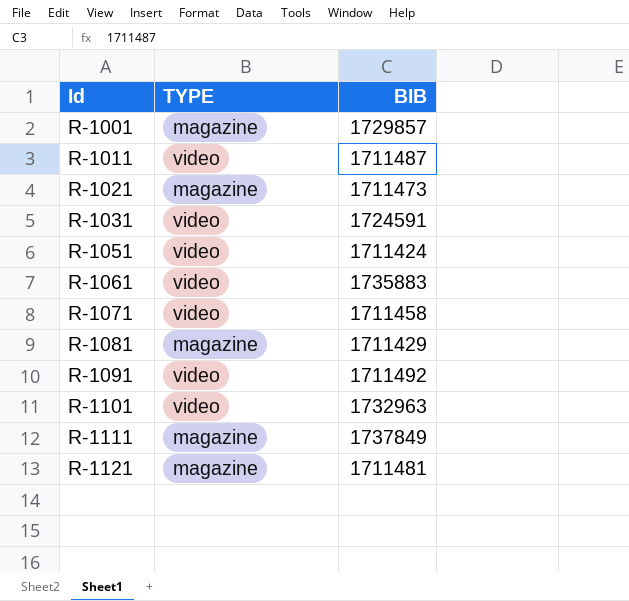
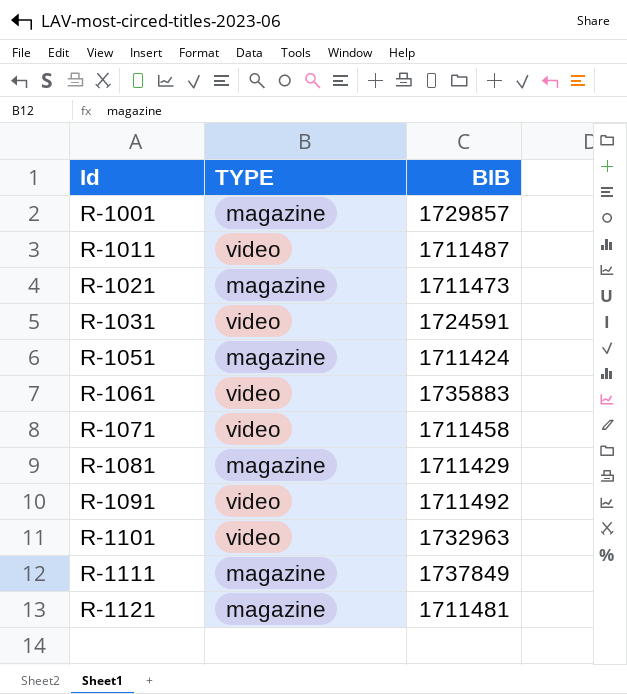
R-1051 | TYPE: video -> magazine

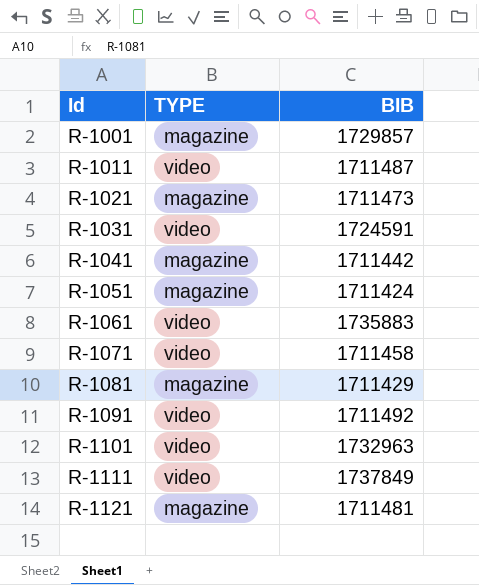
row R-1041: none -> magazine | 1711442
R-1111 | TYPE: magazine -> video

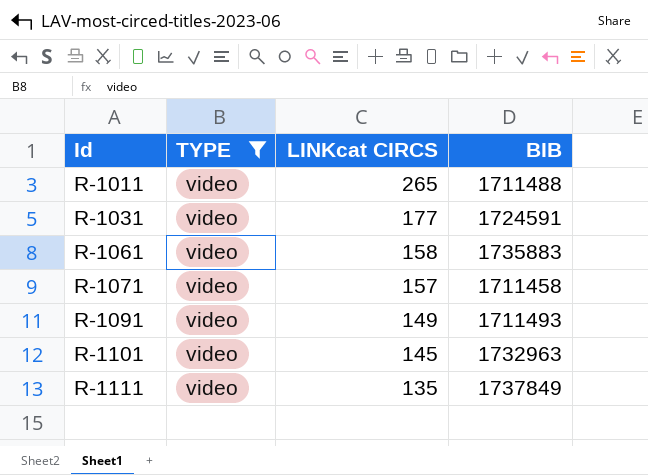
filter: none -> TYPE = video
column LINKcat CIRCS | position: none -> 3
R-1011 | BIB: 1711487 -> 1711488
R-1091 | BIB: 1711492 -> 1711493

